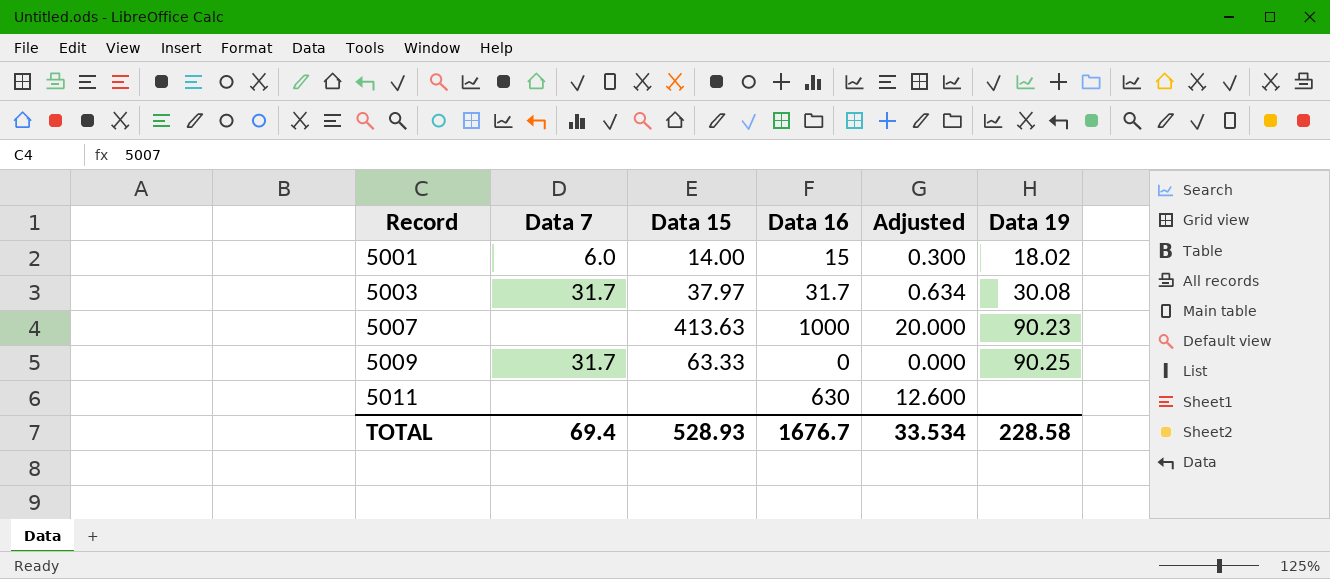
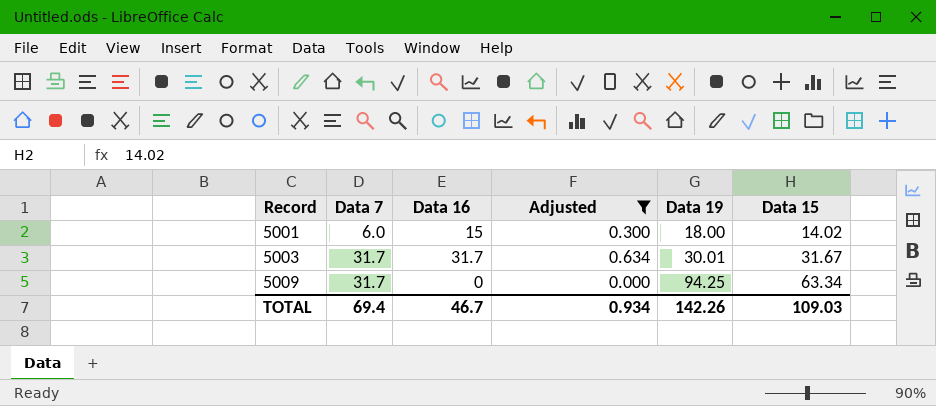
filter: none -> Adjusted <= 0.634
column Data 15 | position: 3 -> 6
5001 | Data 19: 18.02 -> 18.00
5001 | Data 15: 14.00 -> 14.02
5003 | Data 19: 30.08 -> 30.01
5003 | Data 15: 37.97 -> 31.67
5009 | Data 19: 90.25 -> 94.25
5009 | Data 15: 63.33 -> 63.34
TOTAL | Data 16: 1676.7 -> 46.7
TOTAL | Adjusted: 33.534 -> 0.934
TOTAL | Data 19: 228.58 -> 142.26
TOTAL | Data 15: 528.93 -> 109.03

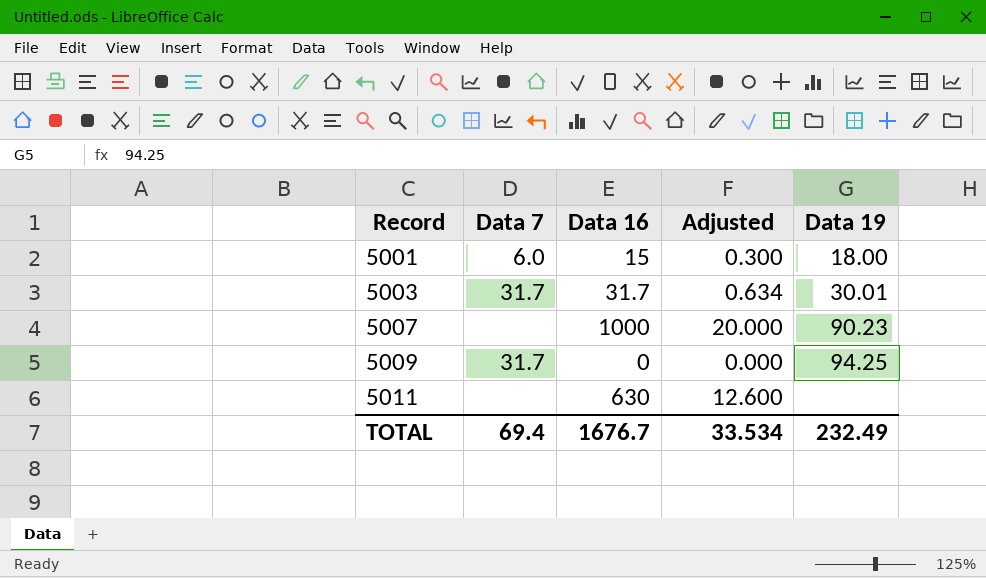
filter: Adjusted <= 0.634 -> none
column Data 15 | position: 6 -> none
TOTAL | Data 16: 46.7 -> 1676.7
TOTAL | Adjusted: 0.934 -> 33.534
TOTAL | Data 19: 142.26 -> 232.49

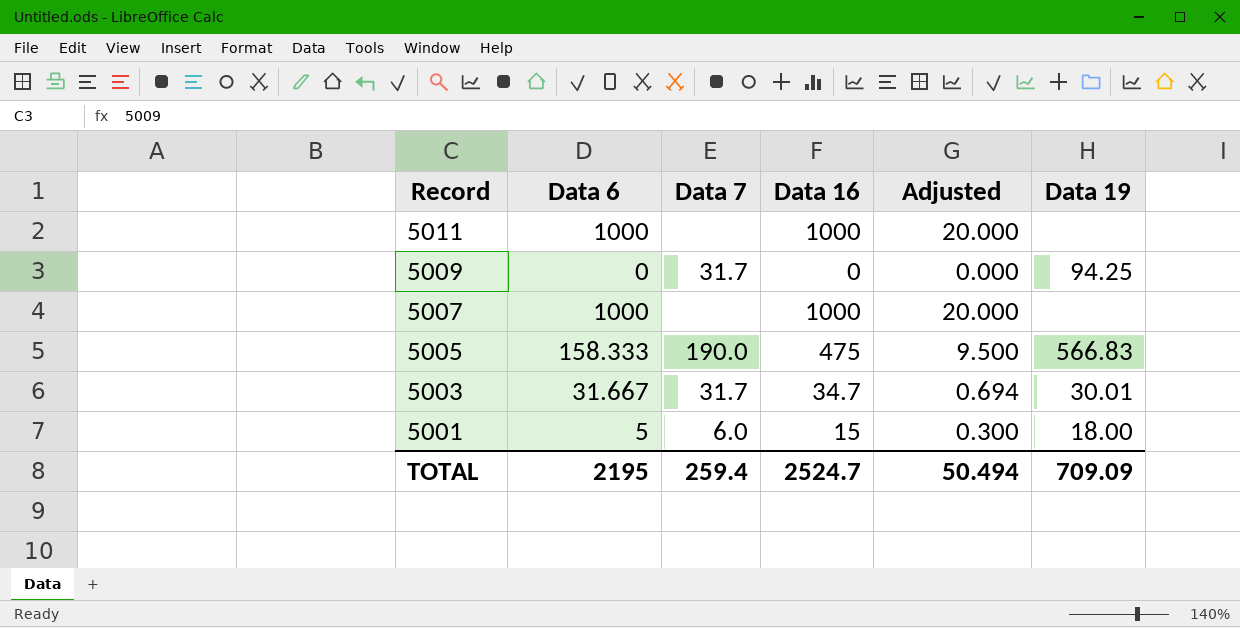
row order: Record ascending -> Record descending
column Data 6 | position: none -> 2
5011 | Data 16: 630 -> 1000
5011 | Adjusted: 12.600 -> 20.000
5007 | Data 19: 90.23 -> none
row 5005: none -> 158.333 | 190.0 | 475 | 9.500 | 566.83
5003 | Data 16: 31.7 -> 34.7
5003 | Adjusted: 0.634 -> 0.694
TOTAL | Data 7: 69.4 -> 259.4
TOTAL | Data 16: 1676.7 -> 2524.7
TOTAL | Adjusted: 33.534 -> 50.494
TOTAL | Data 19: 232.49 -> 709.09

